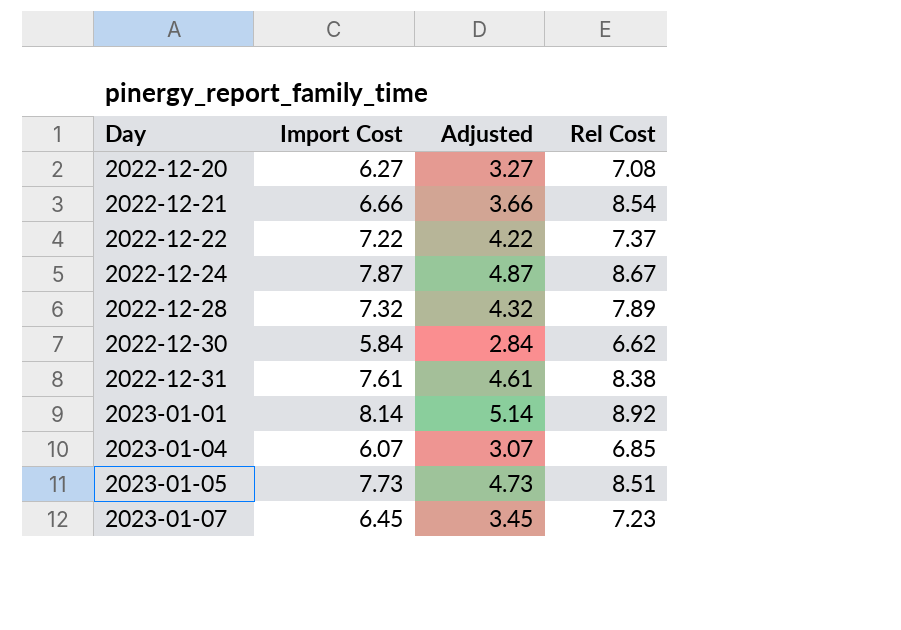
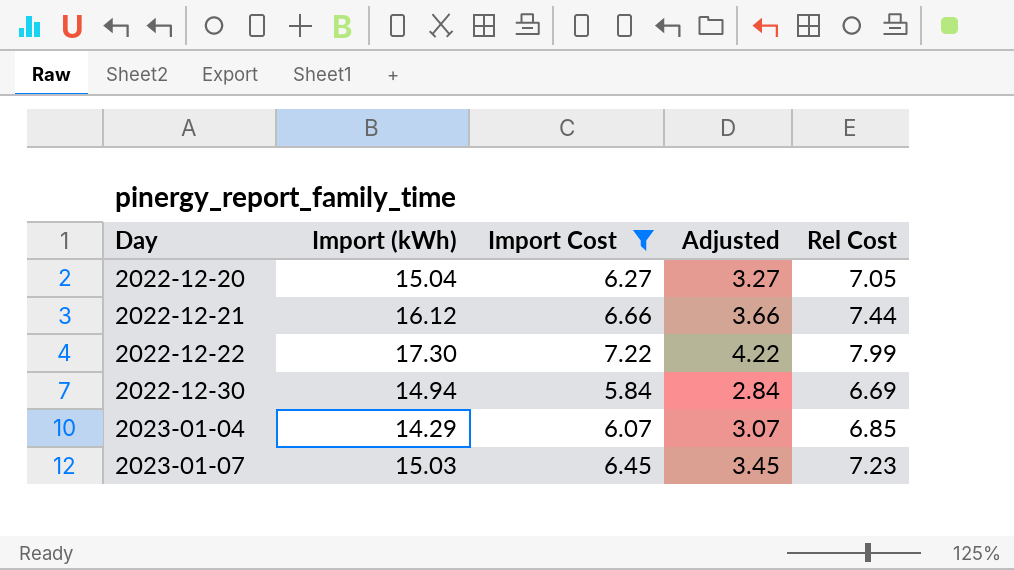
filter: none -> Import Cost <= 7.22
column Import (kWh) | position: none -> 2
2022-12-20 | Rel Cost: 7.08 -> 7.05
2022-12-21 | Rel Cost: 8.54 -> 7.44
2022-12-22 | Rel Cost: 7.37 -> 7.99
2022-12-30 | Rel Cost: 6.62 -> 6.69

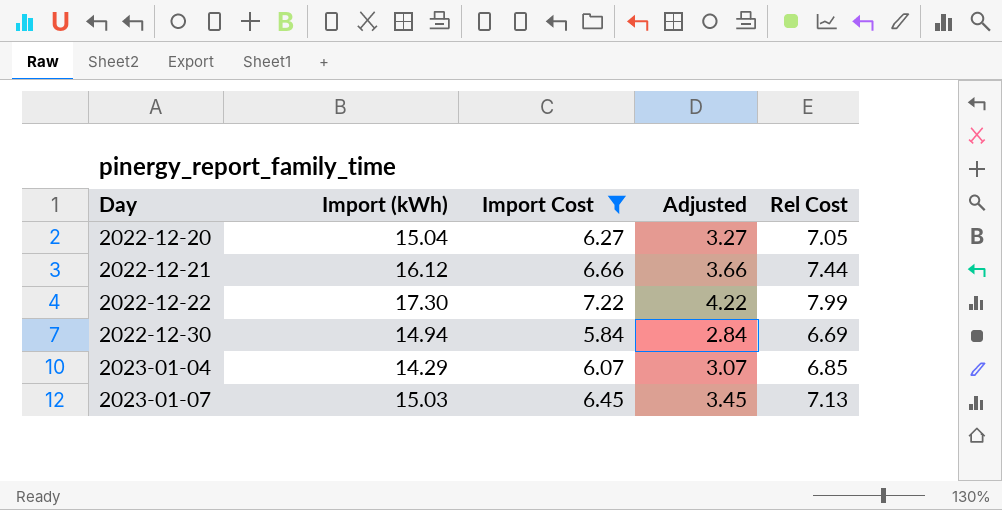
2023-01-07 | Rel Cost: 7.23 -> 7.13

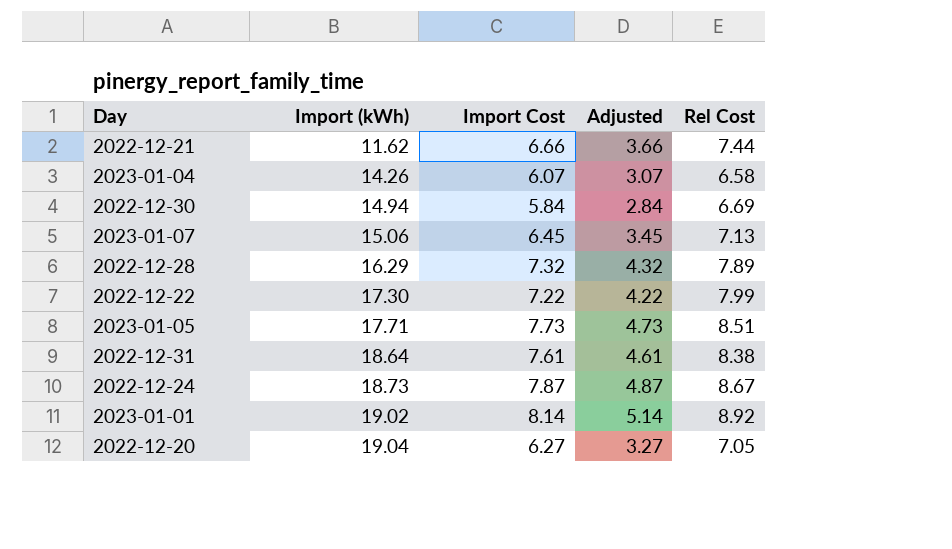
filter: Import Cost <= 7.22 -> none
row order: Day ascending -> Import (kWh) ascending
2022-12-21 | Import (kWh): 16.12 -> 11.62
2023-01-04 | Import (kWh): 14.29 -> 14.26
2023-01-04 | Rel Cost: 6.85 -> 6.58
2023-01-07 | Import (kWh): 15.03 -> 15.06
2022-12-20 | Import (kWh): 15.04 -> 19.04

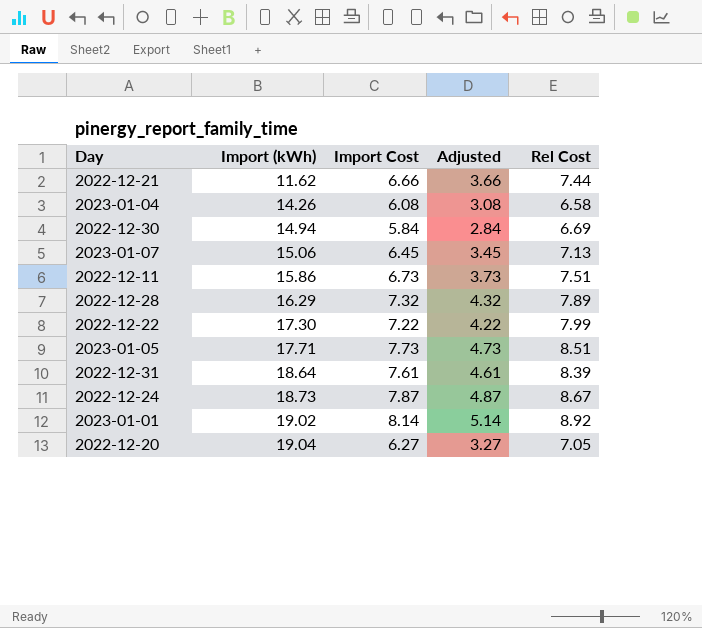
2023-01-04 | Import Cost: 6.07 -> 6.08
2023-01-04 | Adjusted: 3.07 -> 3.08
row 2022-12-11: none -> 15.86 | 6.73 | 3.73 | 7.51
2022-12-31 | Rel Cost: 8.38 -> 8.39

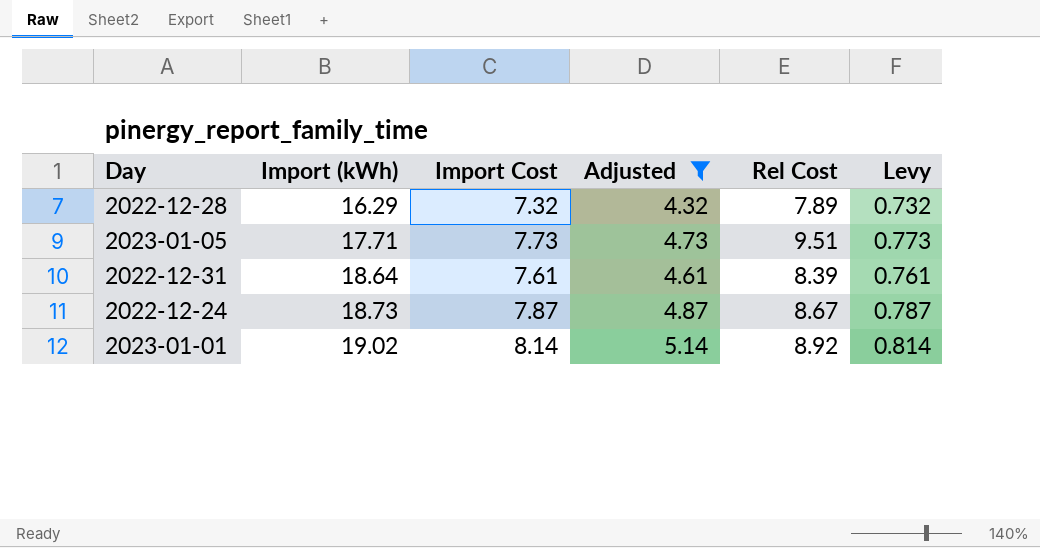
filter: none -> Adjusted >= 4.32
column Levy | formula: none -> [Import Cost] * 0.1
2023-01-05 | Rel Cost: 8.51 -> 9.51

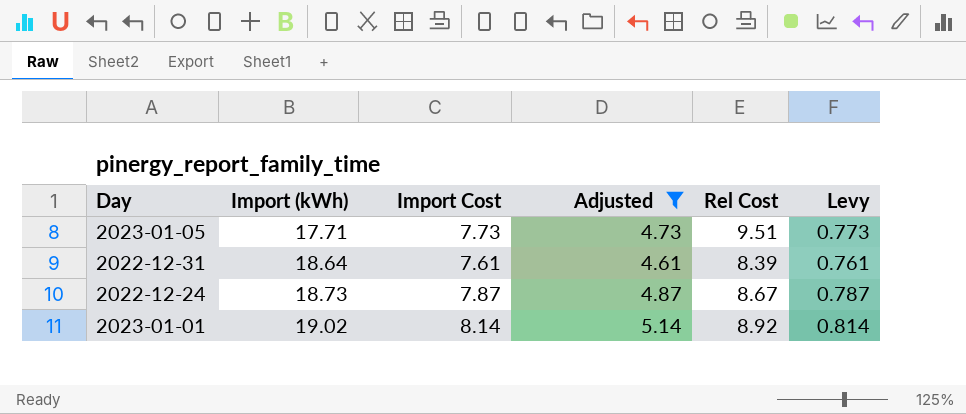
row 2022-12-28: 16.29 | 7.32 | 4.32 | 7.89 | 0.732 -> none

